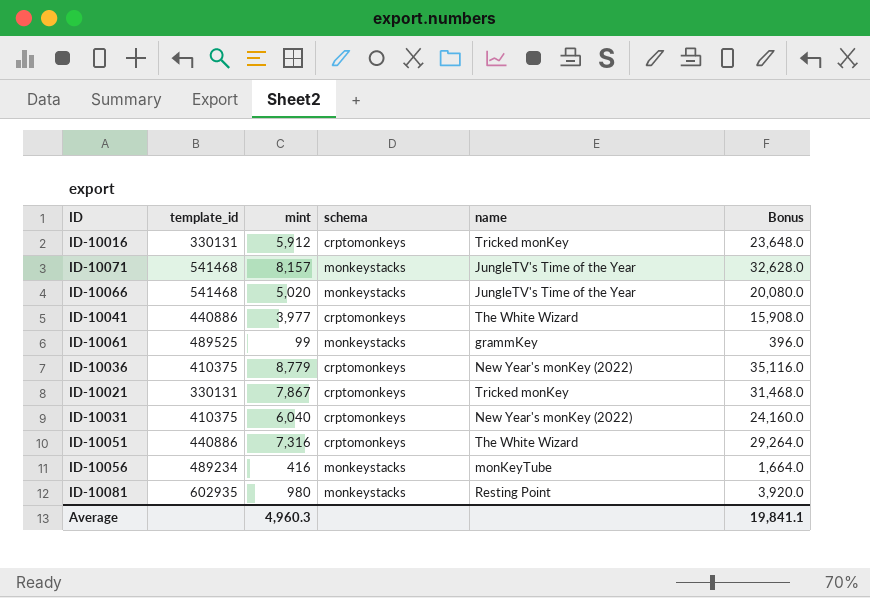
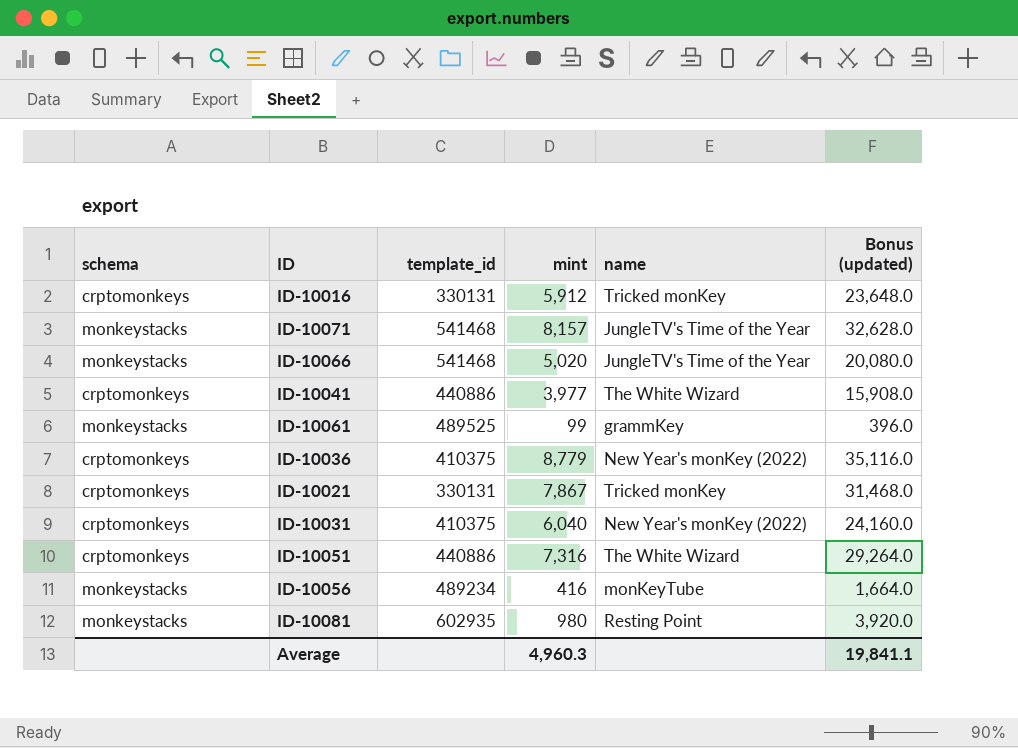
column schema | position: 4 -> 1
column name: Bonus -> Bonus (updated)

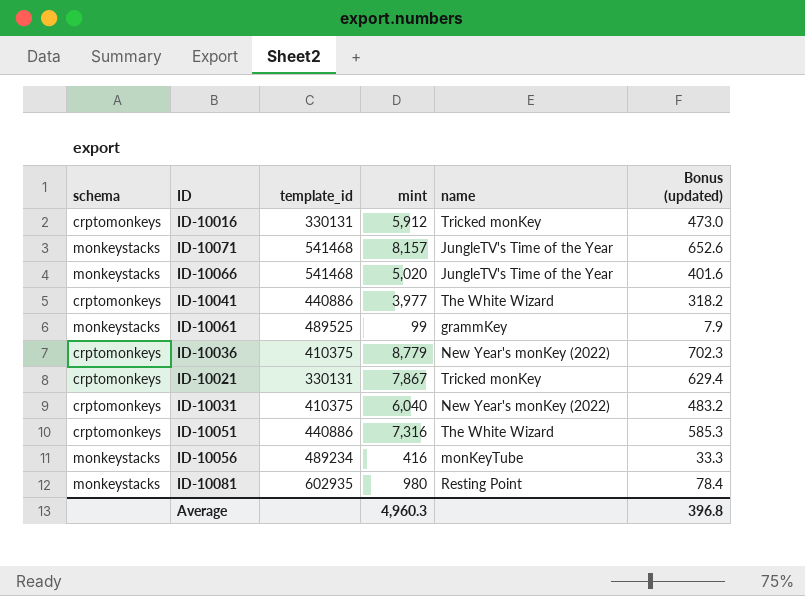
column Bonus (updated) | formula: [mint] * 4 -> [mint] * 0.08
Average | Bonus (updated): 19,841.1 -> 396.8

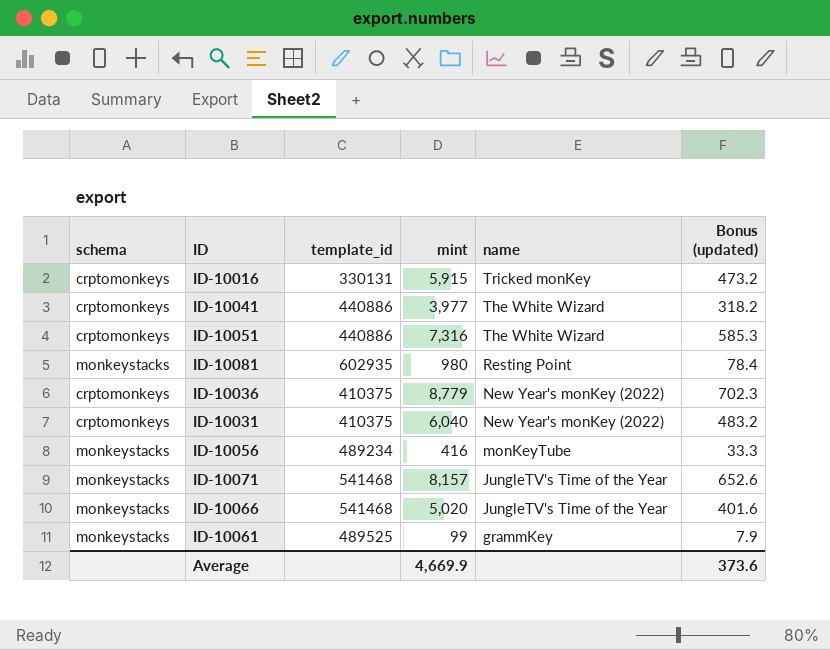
row order: none -> name descending
row ID-10021: crptomonkeys | 330131 | 7,867 | Tricked monKey | 629.4 -> none
ID-10016 | mint: 5,912 -> 5,915
ID-10016 | Bonus (updated): 473.0 -> 473.2
Average | mint: 4,960.3 -> 4,669.9
Average | Bonus (updated): 396.8 -> 373.6

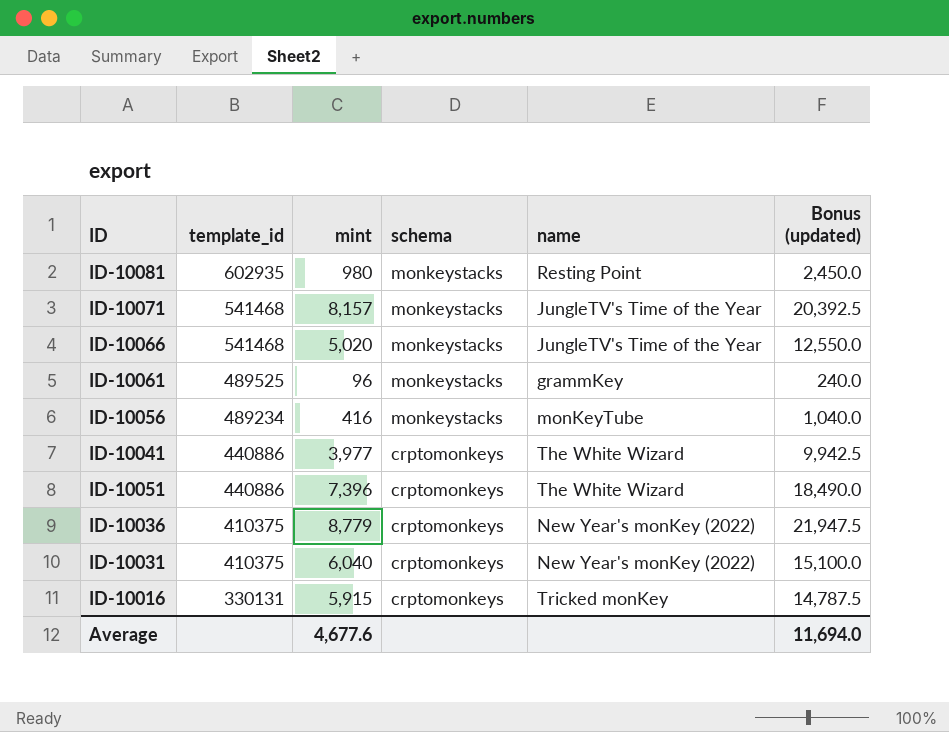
row order: name descending -> template_id descending
column schema | position: 1 -> 4
column Bonus (updated) | formula: [mint] * 0.08 -> [mint] * 2.5
ID-10061 | mint: 99 -> 96
ID-10051 | mint: 7,316 -> 7,396
Average | mint: 4,669.9 -> 4,677.6
Average | Bonus (updated): 373.6 -> 11,694.0

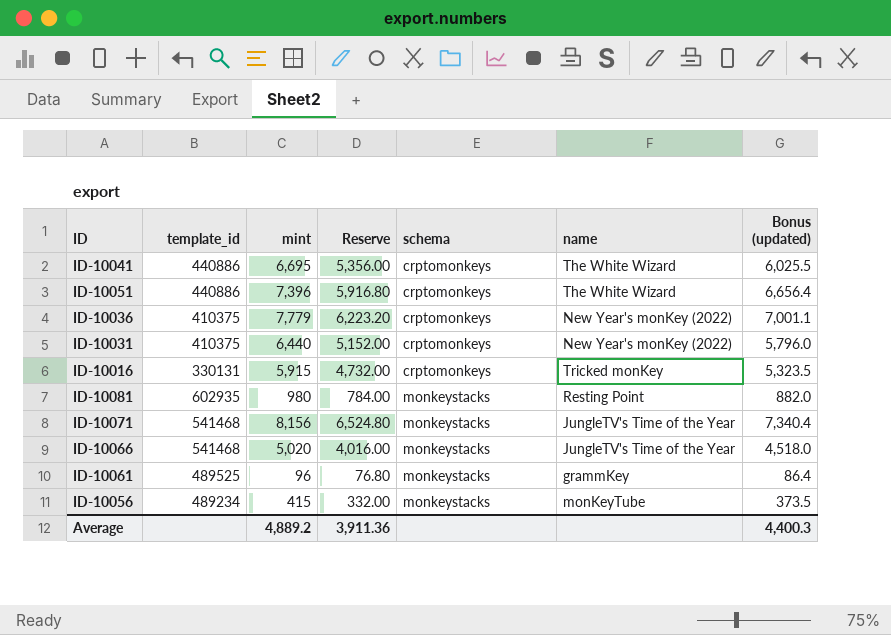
row order: template_id descending -> schema ascending
column Reserve | formula: none -> [mint] * 0.8
column Bonus (updated) | formula: [mint] * 2.5 -> [mint] * 0.9
ID-10041 | mint: 3,977 -> 6,695
ID-10036 | mint: 8,779 -> 7,779
ID-10031 | mint: 6,040 -> 6,440
ID-10071 | mint: 8,157 -> 8,156
ID-10056 | mint: 416 -> 415
Average | mint: 4,677.6 -> 4,889.2
Average | Bonus (updated): 11,694.0 -> 4,400.3

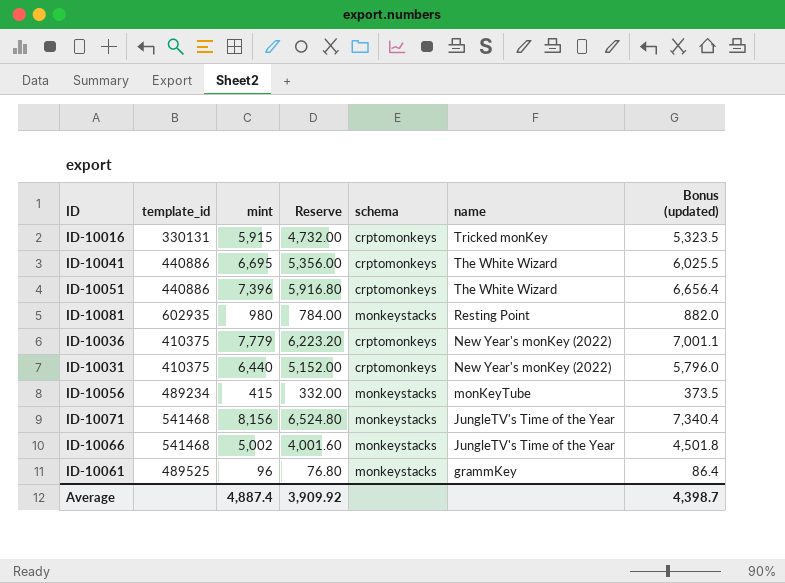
row order: schema ascending -> name descending
ID-10066 | mint: 5,020 -> 5,002
ID-10066 | Reserve: 4,016.00 -> 4,001.60
ID-10066 | Bonus (updated): 4,518.0 -> 4,501.8
Average | mint: 4,889.2 -> 4,887.4
Average | Reserve: 3,911.36 -> 3,909.92
Average | Bonus (updated): 4,400.3 -> 4,398.7

